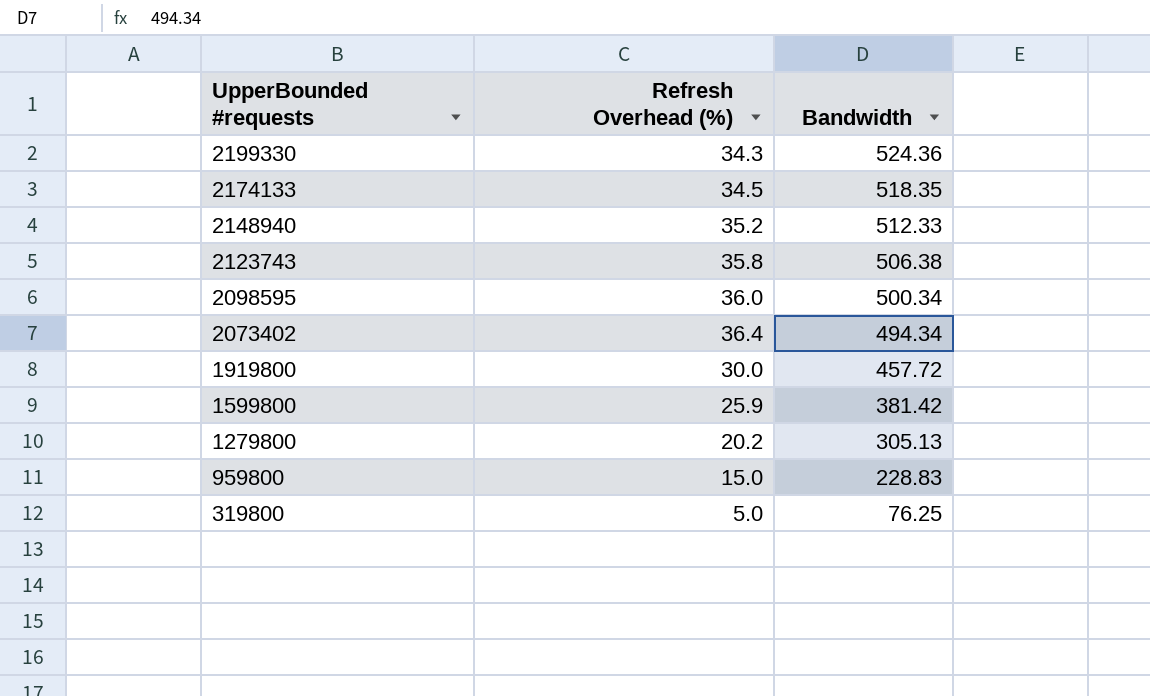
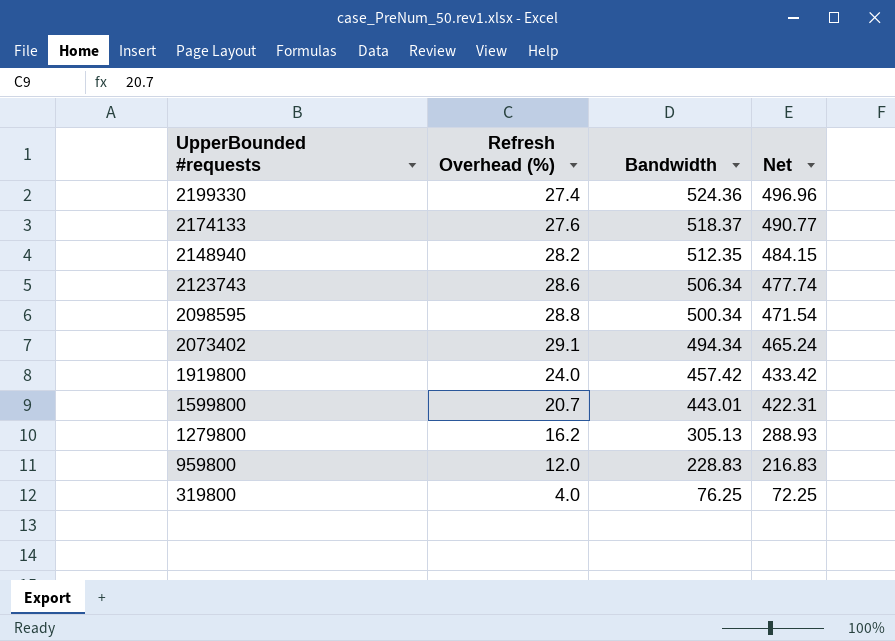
column Net | formula: none -> [Bandwidth] - [Refresh Overhead (%)]
2199330 | Refresh Overhead (%): 34.3 -> 27.4
2174133 | Refresh Overhead (%): 34.5 -> 27.6
2174133 | Bandwidth: 518.35 -> 518.37
2148940 | Refresh Overhead (%): 35.2 -> 28.2
2148940 | Bandwidth: 512.33 -> 512.35
2123743 | Refresh Overhead (%): 35.8 -> 28.6
2123743 | Bandwidth: 506.38 -> 506.34
2098595 | Refresh Overhead (%): 36.0 -> 28.8
2073402 | Refresh Overhead (%): 36.4 -> 29.1
1919800 | Refresh Overhead (%): 30.0 -> 24.0
1919800 | Bandwidth: 457.72 -> 457.42
1599800 | Refresh Overhead (%): 25.9 -> 20.7
1599800 | Bandwidth: 381.42 -> 443.01
1279800 | Refresh Overhead (%): 20.2 -> 16.2
959800 | Refresh Overhead (%): 15.0 -> 12.0
319800 | Refresh Overhead (%): 5.0 -> 4.0

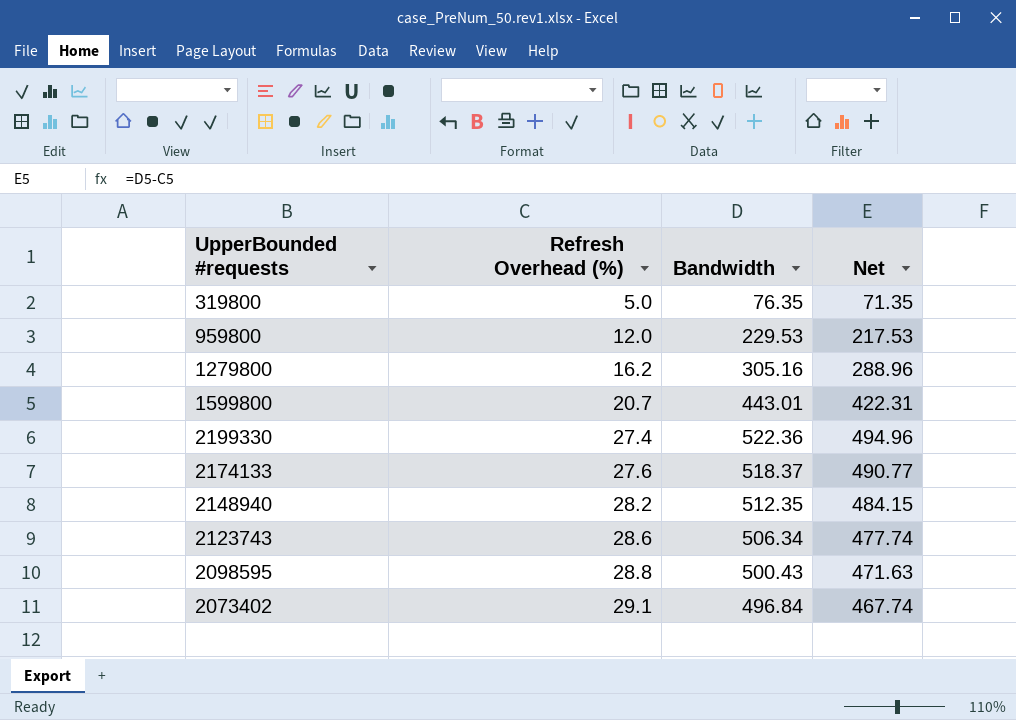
row order: UpperBounded #requests descending -> Refresh Overhead (%) ascending
row 1919800: 24.0 | 457.42 | 433.42 -> none
319800 | Refresh Overhead (%): 4.0 -> 5.0
319800 | Bandwidth: 76.25 -> 76.35
319800 | Net: 72.25 -> 71.35
959800 | Bandwidth: 228.83 -> 229.53
959800 | Net: 216.83 -> 217.53
1279800 | Bandwidth: 305.13 -> 305.16
1279800 | Net: 288.93 -> 288.96
2199330 | Bandwidth: 524.36 -> 522.36
2199330 | Net: 496.96 -> 494.96
2098595 | Bandwidth: 500.34 -> 500.43
2098595 | Net: 471.54 -> 471.63
2073402 | Bandwidth: 494.34 -> 496.84
2073402 | Net: 465.24 -> 467.74

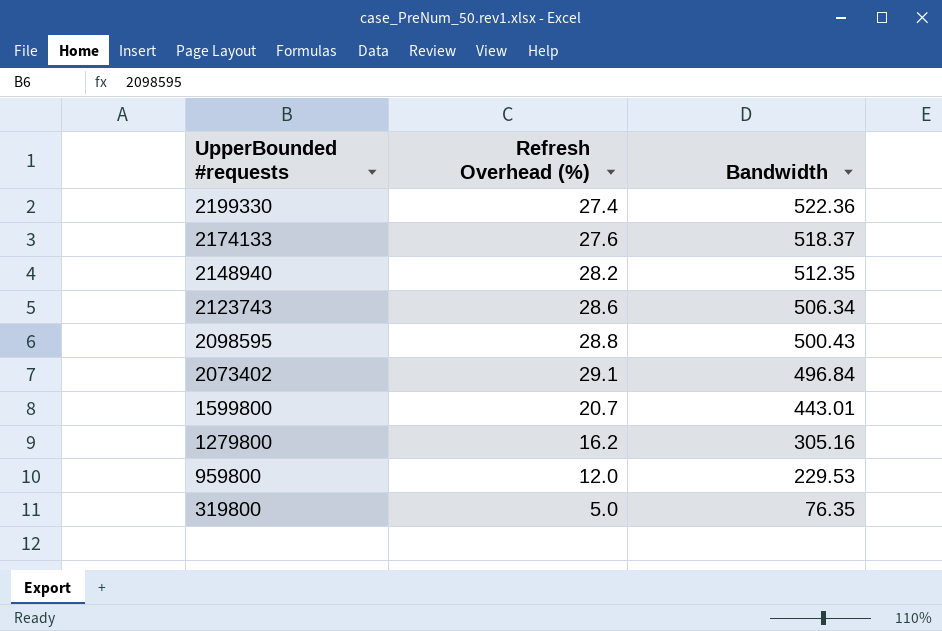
row order: Refresh Overhead (%) ascending -> UpperBounded #requests descending
column Net | formula: [Bandwidth] - [Refresh Overhead (%)] -> none

